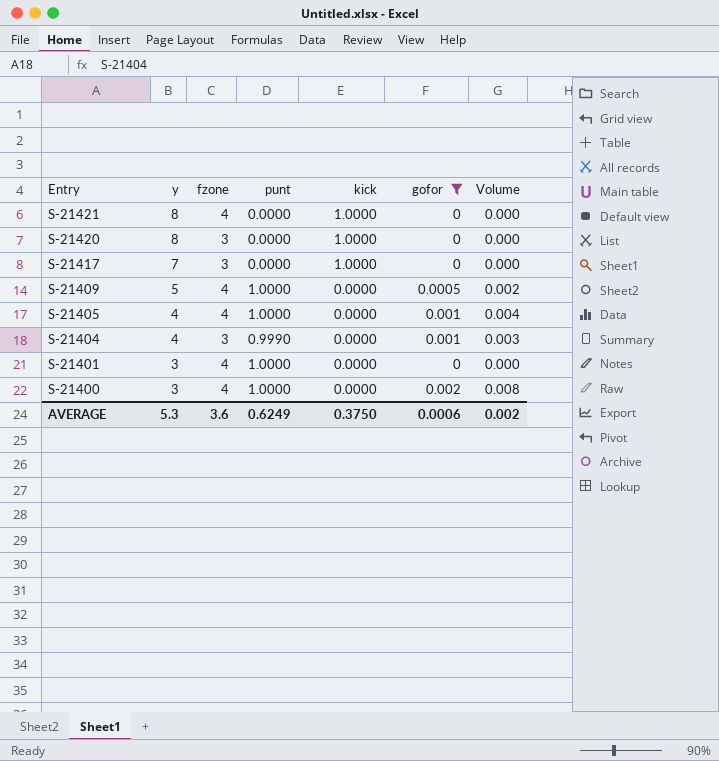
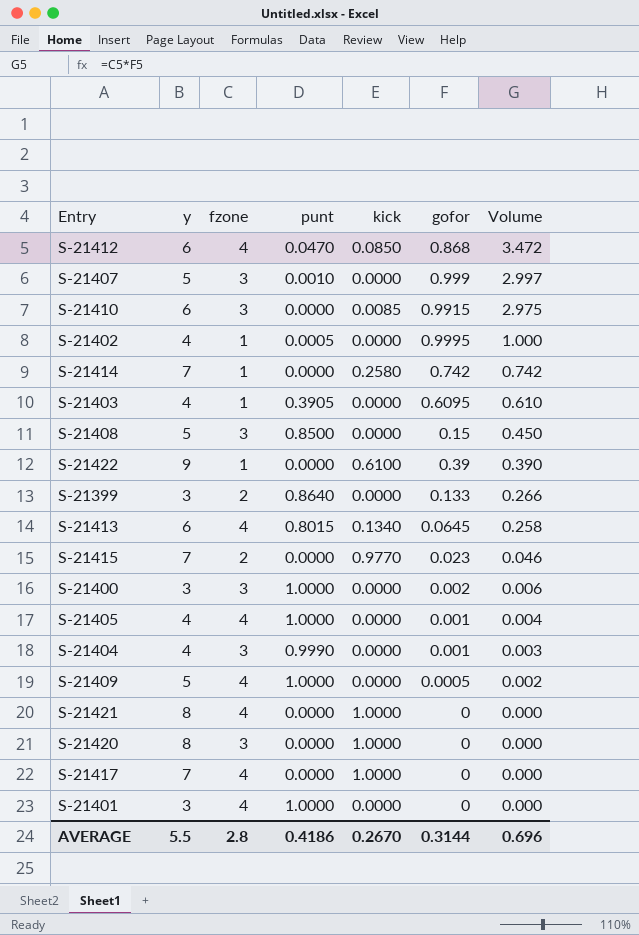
filter: gofor <= 0.002 -> none
row order: Entry descending -> Volume descending
S-21400 | fzone: 4 -> 3
S-21400 | Volume: 0.008 -> 0.006
S-21417 | fzone: 3 -> 4
AVERAGE | y: 5.3 -> 5.5
AVERAGE | fzone: 3.6 -> 2.8
AVERAGE | punt: 0.6249 -> 0.4186
AVERAGE | kick: 0.3750 -> 0.2670
AVERAGE | gofor: 0.0006 -> 0.3144
AVERAGE | Volume: 0.002 -> 0.696

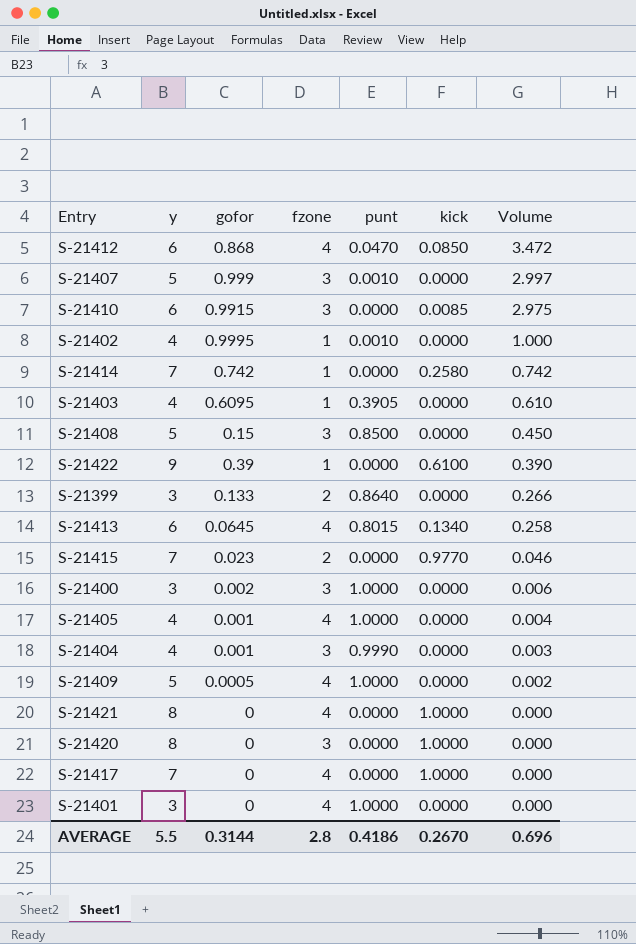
column gofor | position: 6 -> 3
S-21402 | punt: 0.0005 -> 0.0010

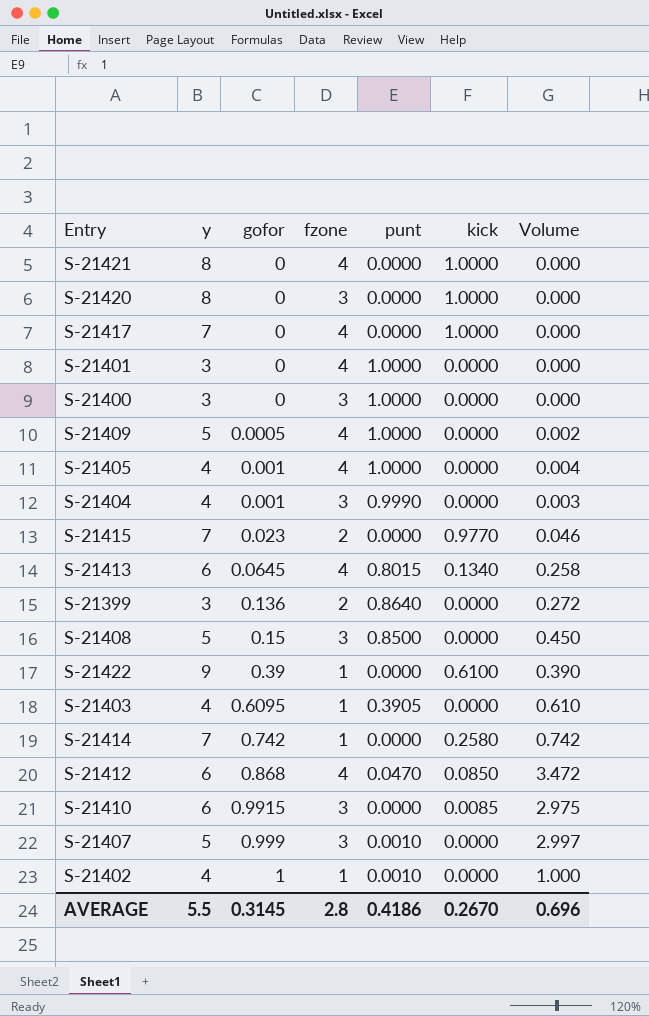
row order: Volume descending -> gofor ascending
S-21400 | gofor: 0.002 -> 0
S-21400 | Volume: 0.006 -> 0.000
S-21399 | gofor: 0.133 -> 0.136
S-21399 | Volume: 0.266 -> 0.272
S-21402 | gofor: 0.9995 -> 1
AVERAGE | gofor: 0.3144 -> 0.3145

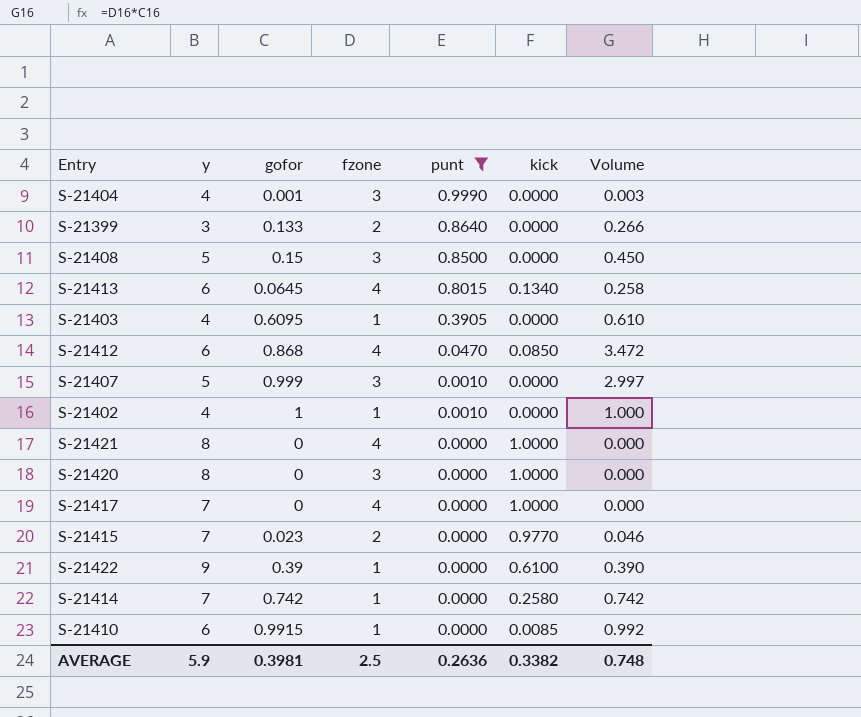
filter: none -> punt != 1.0000
row order: gofor ascending -> punt descending
S-21399 | gofor: 0.136 -> 0.133
S-21399 | Volume: 0.272 -> 0.266
S-21410 | fzone: 3 -> 1
S-21410 | Volume: 2.975 -> 0.992
AVERAGE | y: 5.5 -> 5.9
AVERAGE | gofor: 0.3145 -> 0.3981
AVERAGE | fzone: 2.8 -> 2.5
AVERAGE | punt: 0.4186 -> 0.2636
AVERAGE | kick: 0.2670 -> 0.3382
AVERAGE | Volume: 0.696 -> 0.748

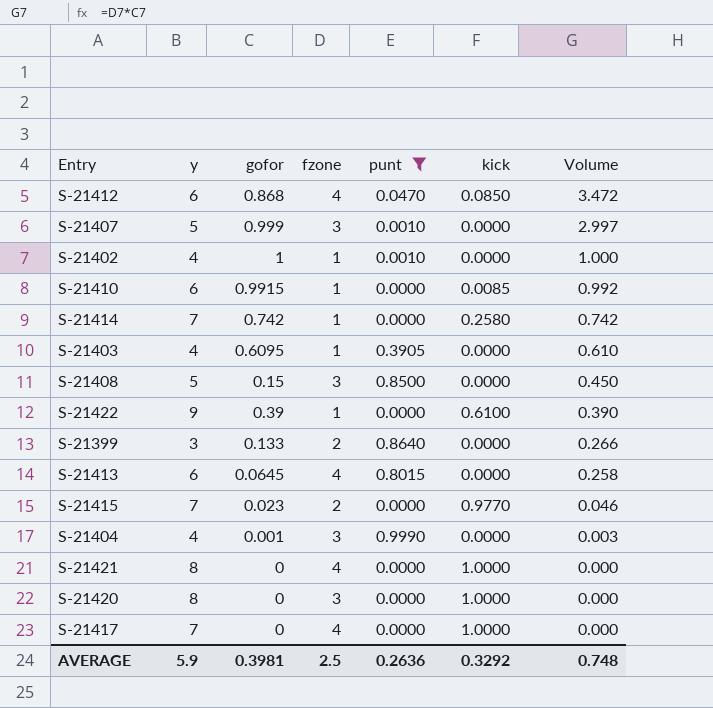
row order: punt descending -> Volume descending
S-21413 | kick: 0.1340 -> 0.0000
AVERAGE | kick: 0.3382 -> 0.3292

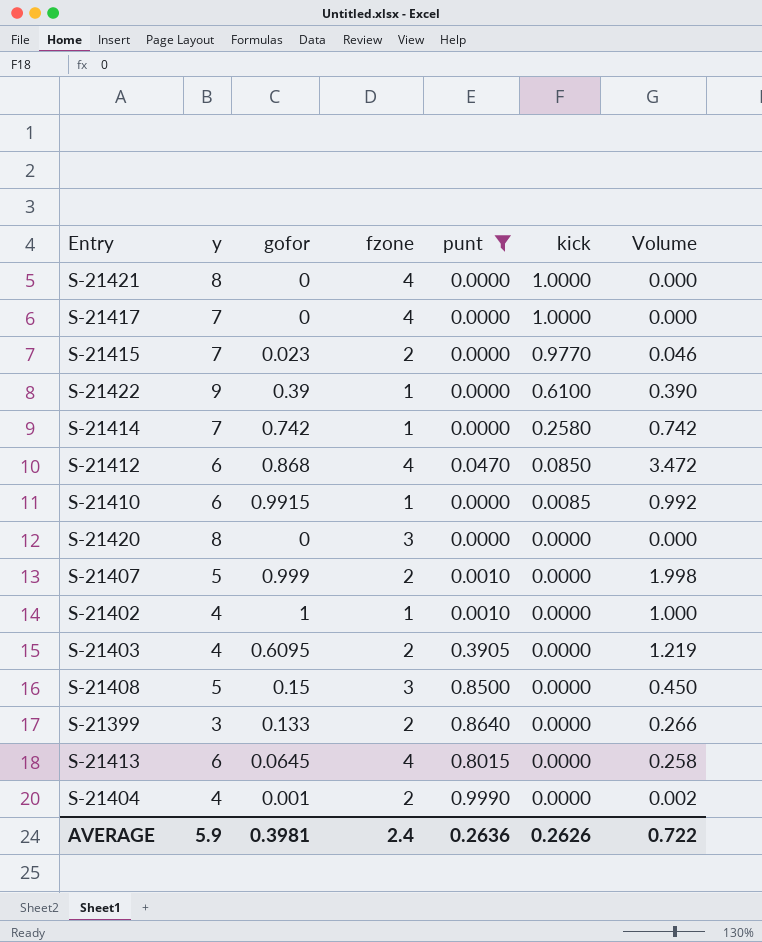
row order: Volume descending -> kick descending
S-21420 | kick: 1.0000 -> 0.0000
S-21407 | fzone: 3 -> 2
S-21407 | Volume: 2.997 -> 1.998
S-21403 | fzone: 1 -> 2
S-21403 | Volume: 0.610 -> 1.219
S-21404 | fzone: 3 -> 2
S-21404 | Volume: 0.003 -> 0.002
AVERAGE | fzone: 2.5 -> 2.4
AVERAGE | kick: 0.3292 -> 0.2626
AVERAGE | Volume: 0.748 -> 0.722

